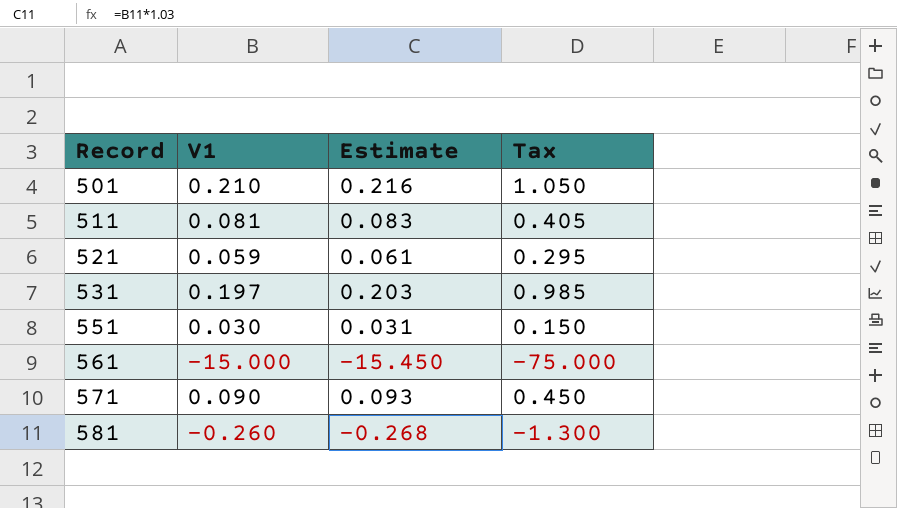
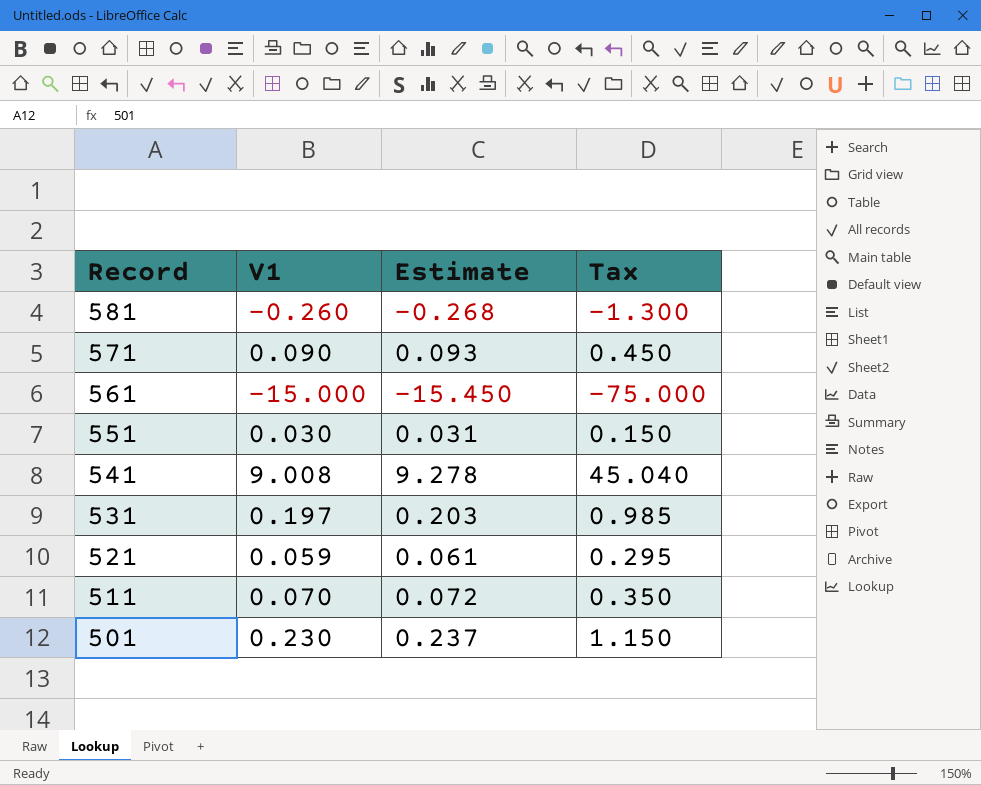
row order: Record ascending -> Record descending
row 541: none -> 9.008 | 9.278 | 45.040
511 | V1: 0.081 -> 0.070
511 | Estimate: 0.083 -> 0.072
511 | Tax: 0.405 -> 0.350
501 | V1: 0.210 -> 0.230
501 | Estimate: 0.216 -> 0.237
501 | Tax: 1.050 -> 1.150

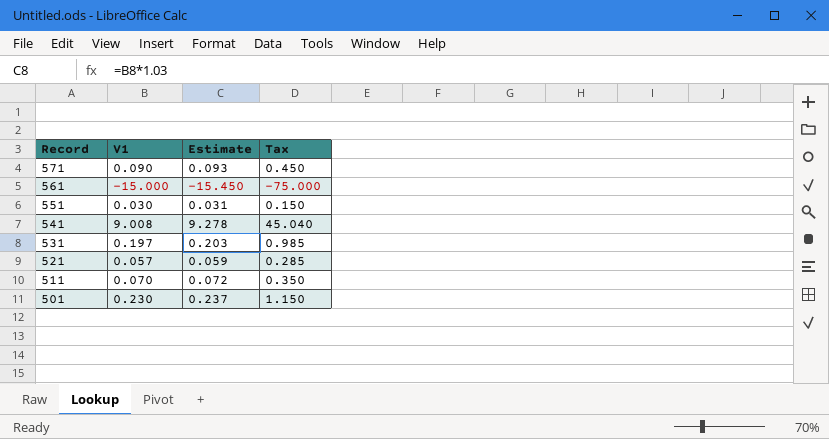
row 581: -0.260 | -0.268 | -1.300 -> none
521 | V1: 0.059 -> 0.057
521 | Estimate: 0.061 -> 0.059
521 | Tax: 0.295 -> 0.285

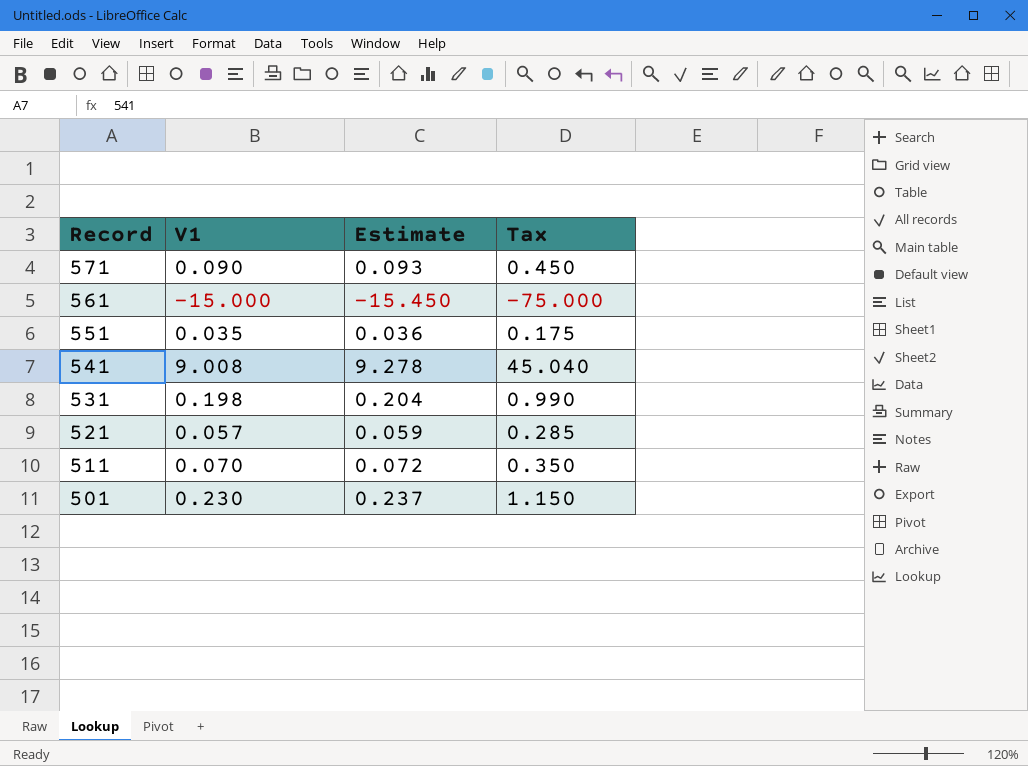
551 | V1: 0.030 -> 0.035
551 | Estimate: 0.031 -> 0.036
551 | Tax: 0.150 -> 0.175
531 | V1: 0.197 -> 0.198
531 | Estimate: 0.203 -> 0.204
531 | Tax: 0.985 -> 0.990

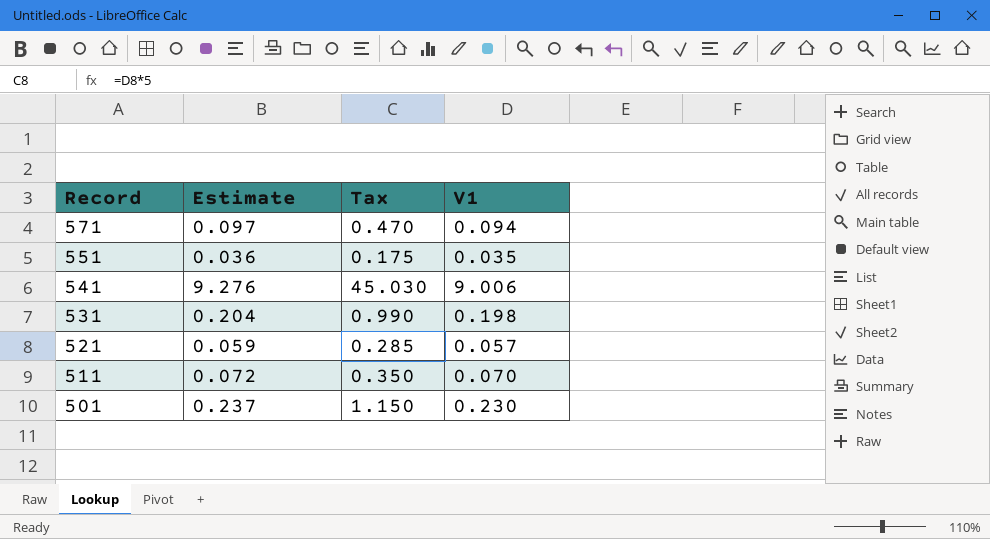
column V1 | position: 2 -> 4
row 561: -15.000 | -15.450 | -75.000 -> none
571 | Estimate: 0.093 -> 0.097
571 | Tax: 0.450 -> 0.470
571 | V1: 0.090 -> 0.094
541 | Estimate: 9.278 -> 9.276
541 | Tax: 45.040 -> 45.030
541 | V1: 9.008 -> 9.006

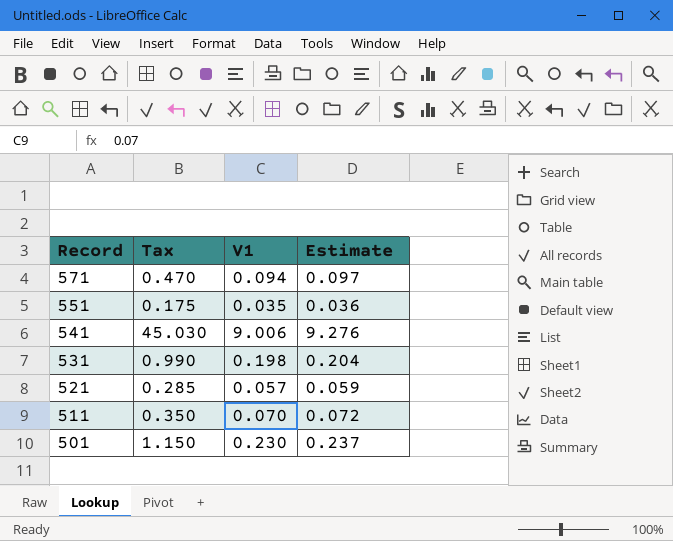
column Estimate | position: 2 -> 4

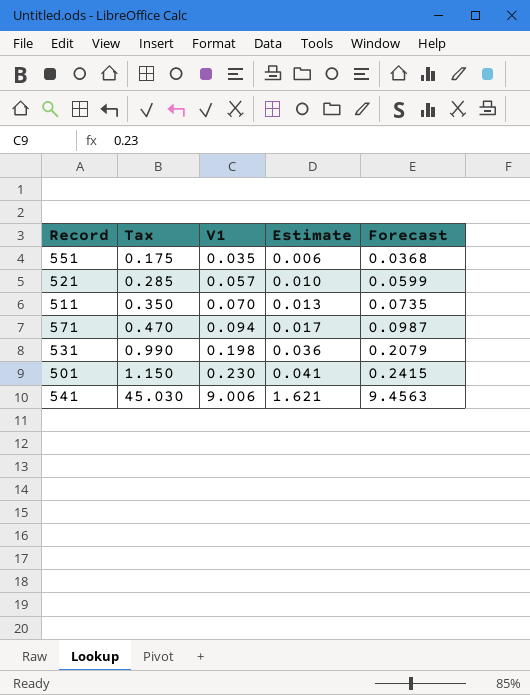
row order: Record descending -> Tax ascending
column Estimate | formula: [V1] * 1.03 -> [V1] * 0.18
column Forecast | formula: none -> [V1] * 1.05

